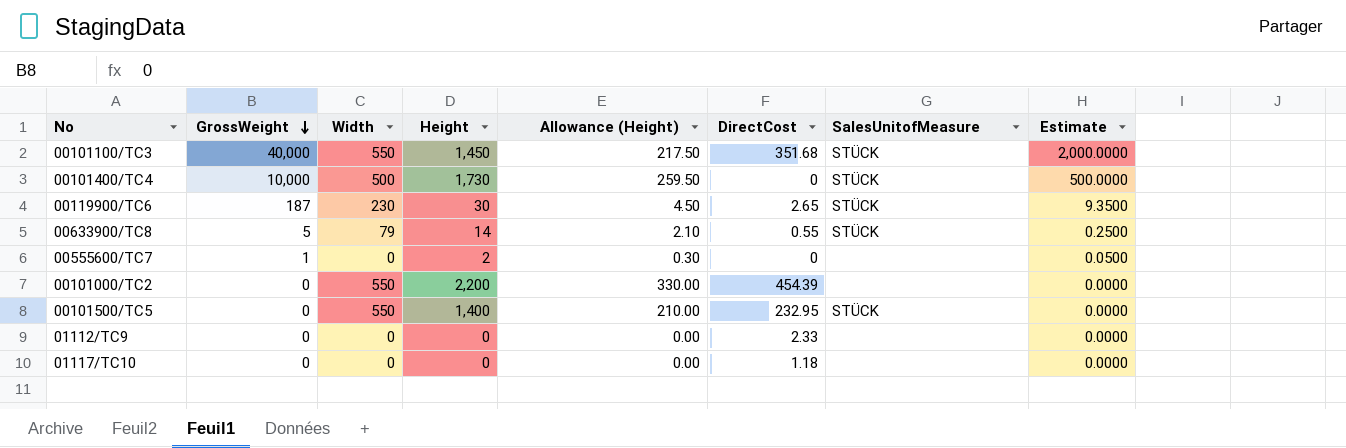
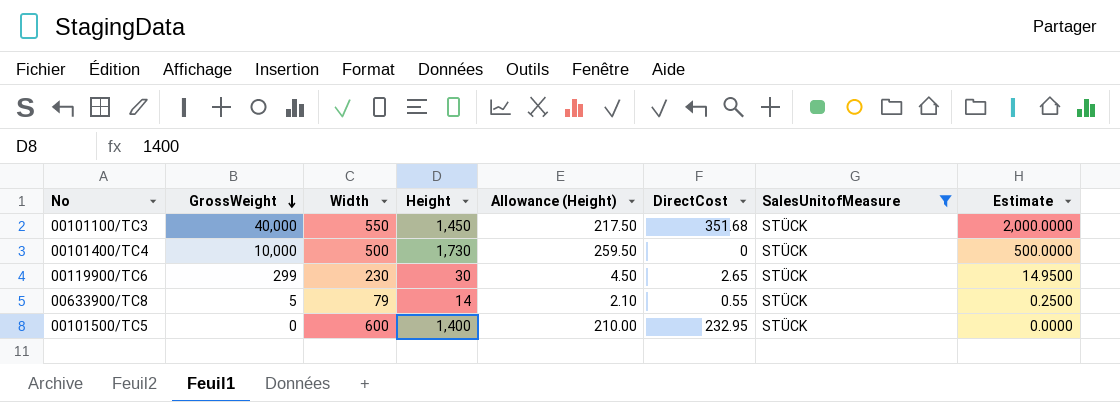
filter: none -> SalesUnitofMeasure = STÜCK
00119900/TC6 | GrossWeight: 187 -> 299
00119900/TC6 | Estimate: 9.3500 -> 14.9500
00101500/TC5 | Width: 550 -> 600

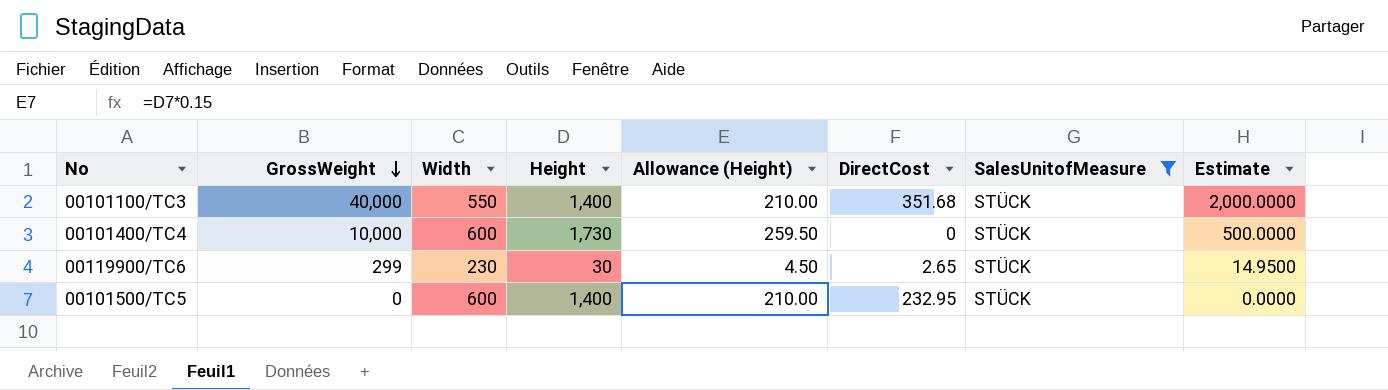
row 00633900/TC8: 5 | 79 | 14 | 2.10 | 0.55 | STÜCK | 0.2500 -> none
00101100/TC3 | Height: 1,450 -> 1,400
00101100/TC3 | Allowance (Height): 217.50 -> 210.00
00101400/TC4 | Width: 500 -> 600

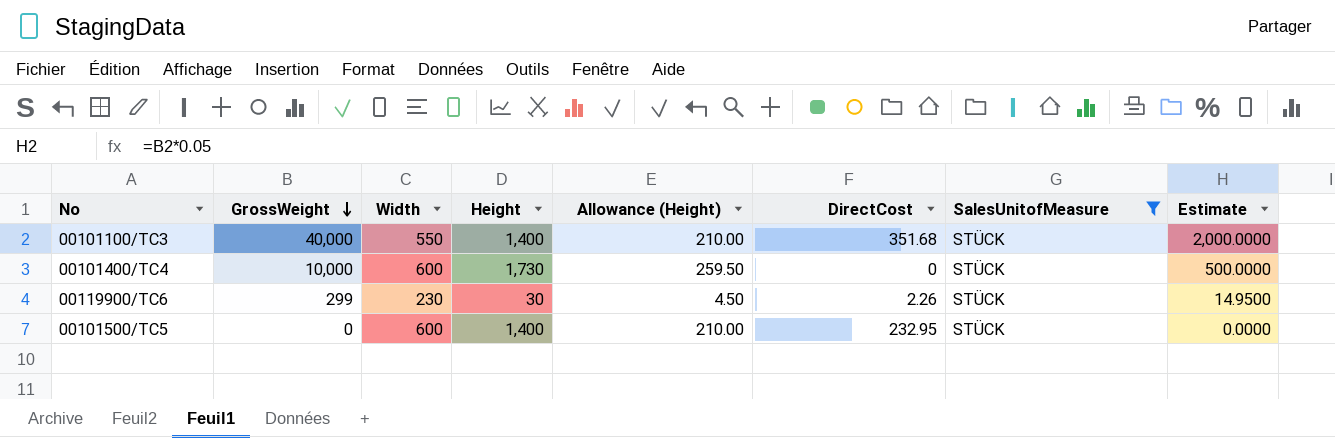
00119900/TC6 | DirectCost: 2.65 -> 2.26

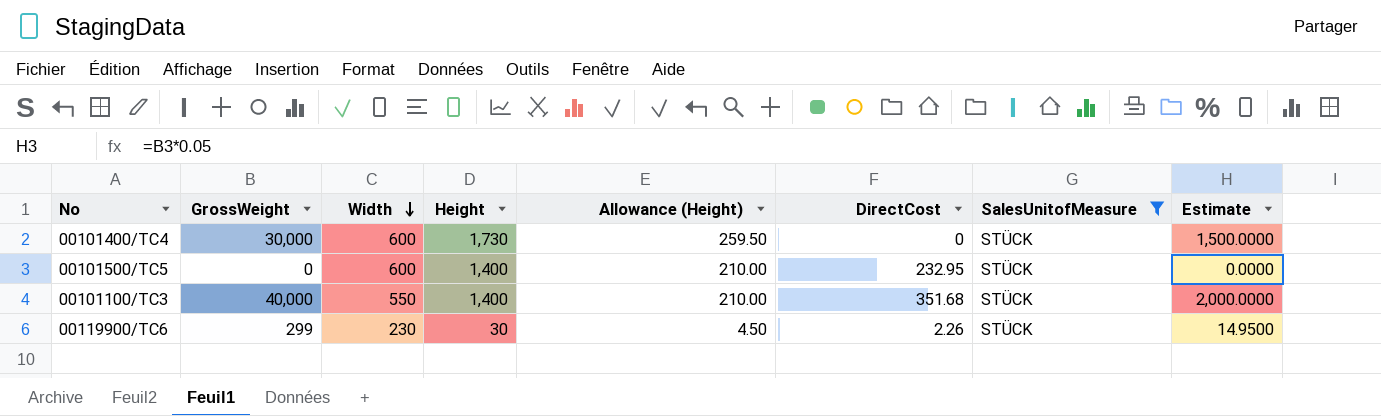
row order: GrossWeight descending -> Width descending
00101400/TC4 | GrossWeight: 10,000 -> 30,000
00101400/TC4 | Estimate: 500.0000 -> 1,500.0000

